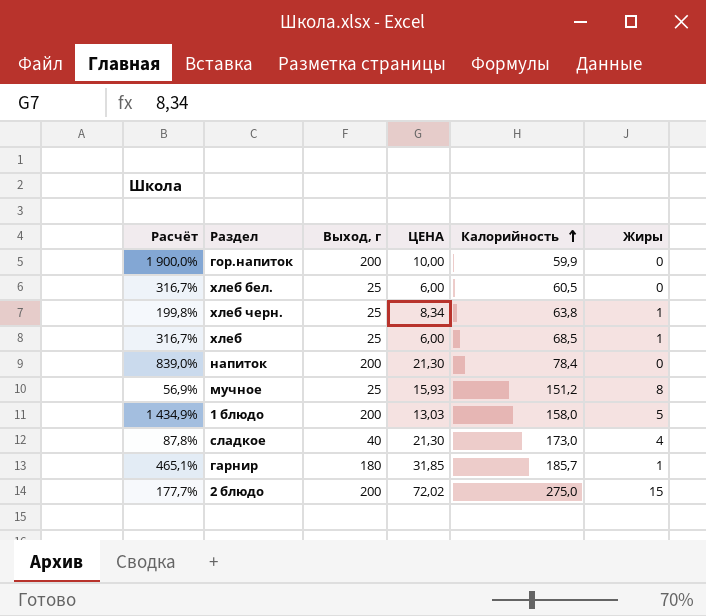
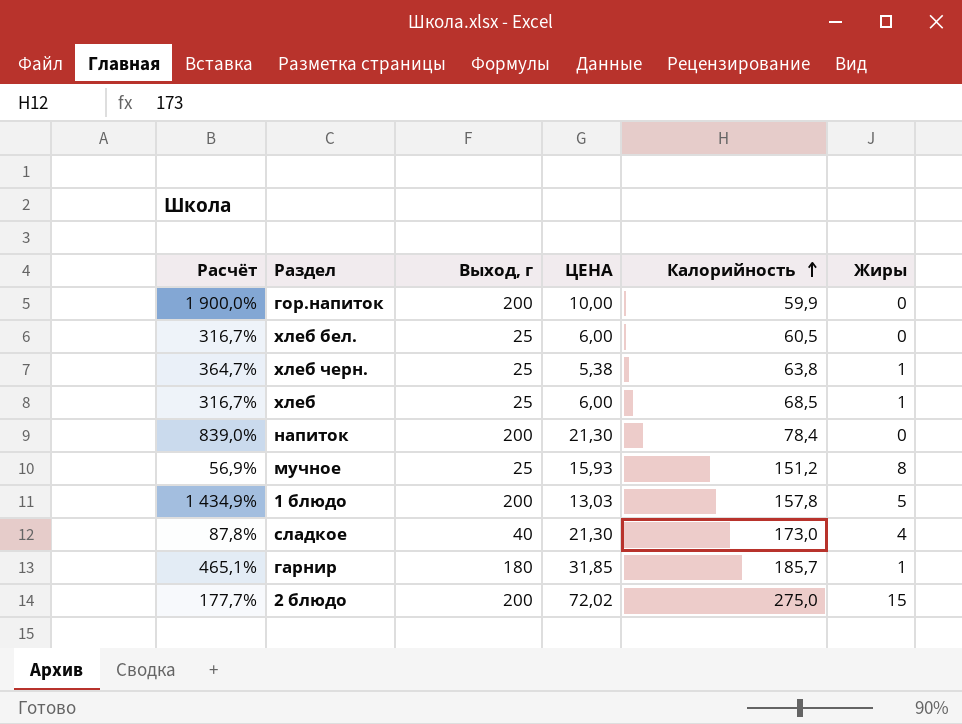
хлеб черн. | Расчёт: 199,8% -> 364,7%
хлеб черн. | ЦЕНА: 8,34 -> 5,38
1 блюдо | Калорийность: 158,0 -> 157,8

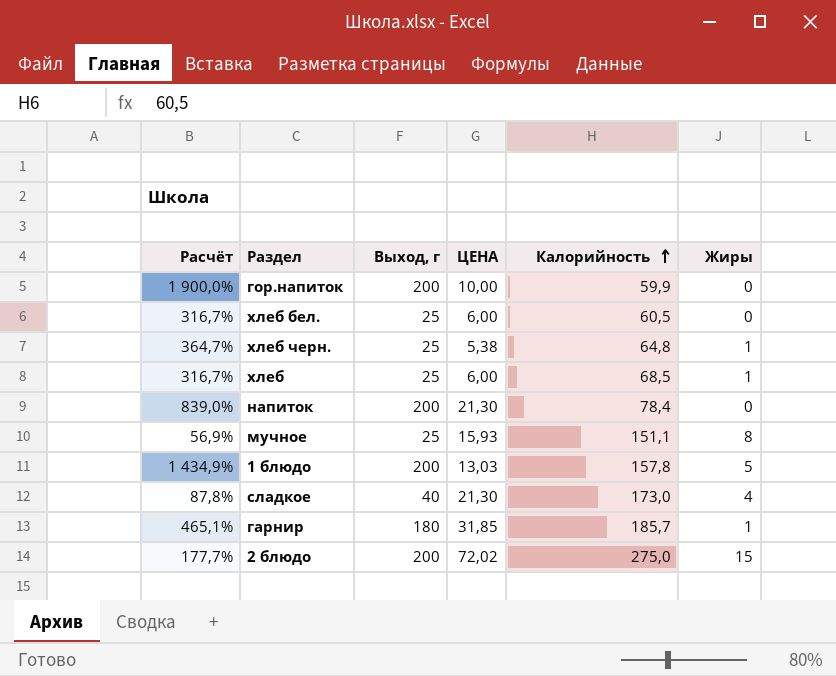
хлеб черн. | Калорийность: 63,8 -> 64,8
мучное | Калорийность: 151,2 -> 151,1

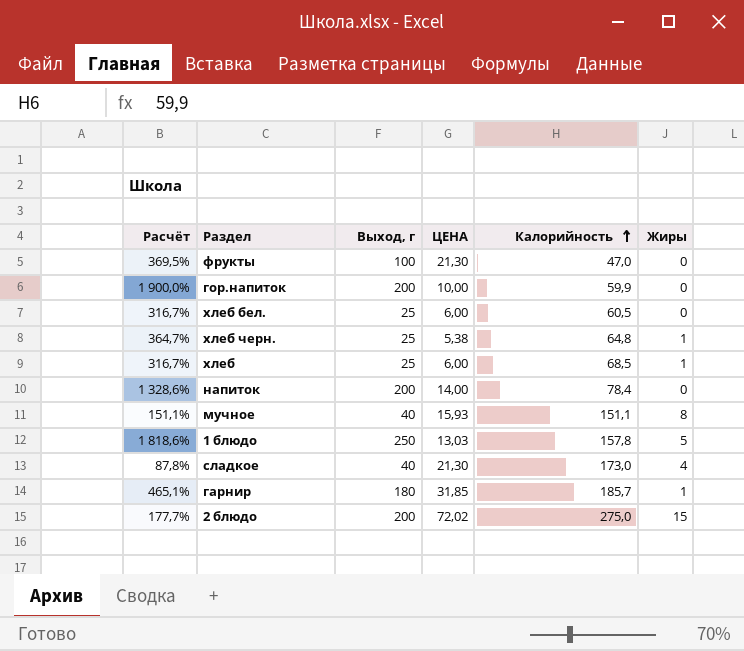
row фрукты: none -> 369,5% | 100 | 21,30 | 47,0 | 0
напиток | Расчёт: 839,0% -> 1 328,6%
напиток | ЦЕНА: 21,30 -> 14,00
мучное | Расчёт: 56,9% -> 151,1%
мучное | Выход, г: 25 -> 40
1 блюдо | Расчёт: 1 434,9% -> 1 818,6%
1 блюдо | Выход, г: 200 -> 250

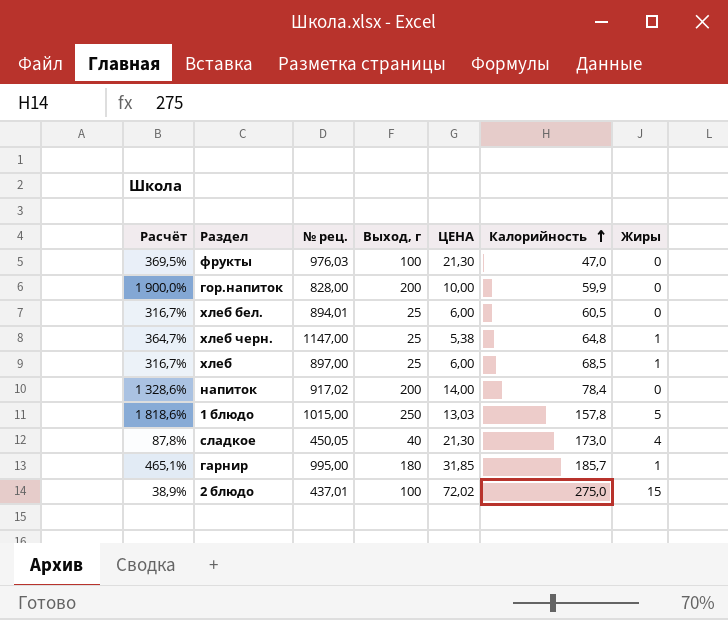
column № рец. | position: none -> 3
row мучное: 151,1% | 40 | 15,93 | 151,1 | 8 -> none
2 блюдо | Расчёт: 177,7% -> 38,9%
2 блюдо | Выход, г: 200 -> 100

